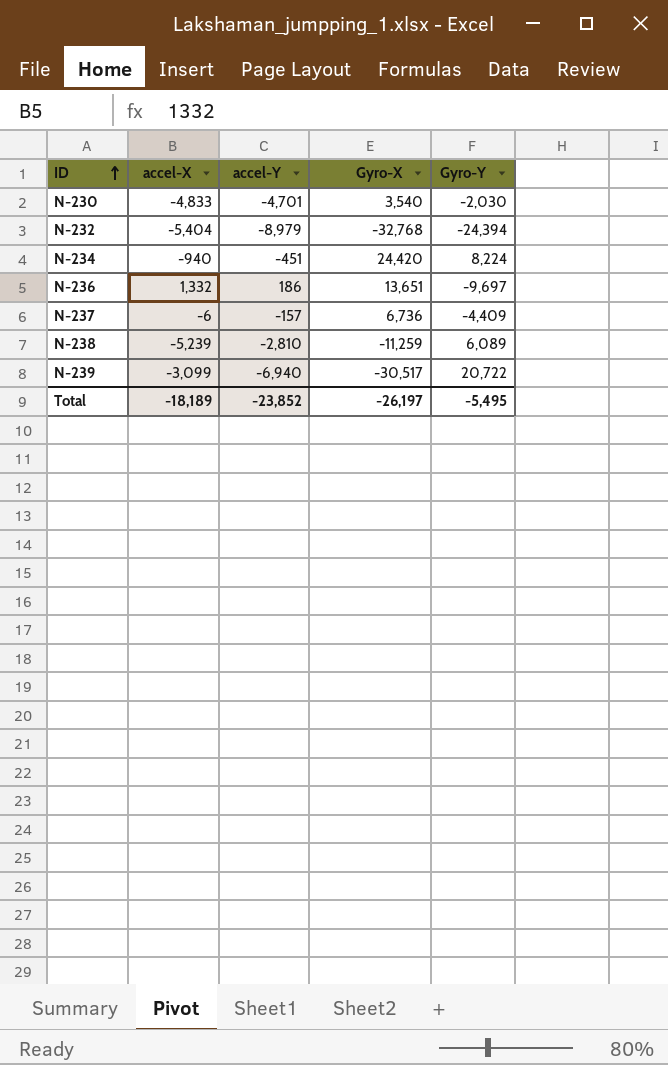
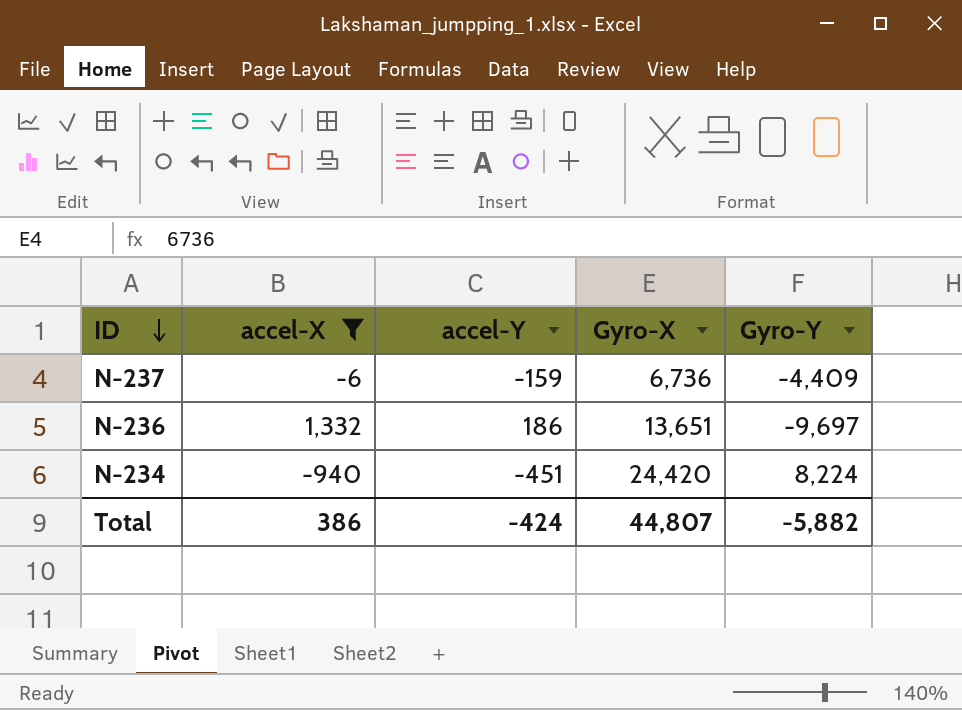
filter: none -> accel-X >= -940
row order: ID ascending -> ID descending
N-237 | accel-Y: -157 -> -159
Total | accel-X: -18,189 -> 386
Total | accel-Y: -23,852 -> -424
Total | Gyro-X: -26,197 -> 44,807
Total | Gyro-Y: -5,495 -> -5,882

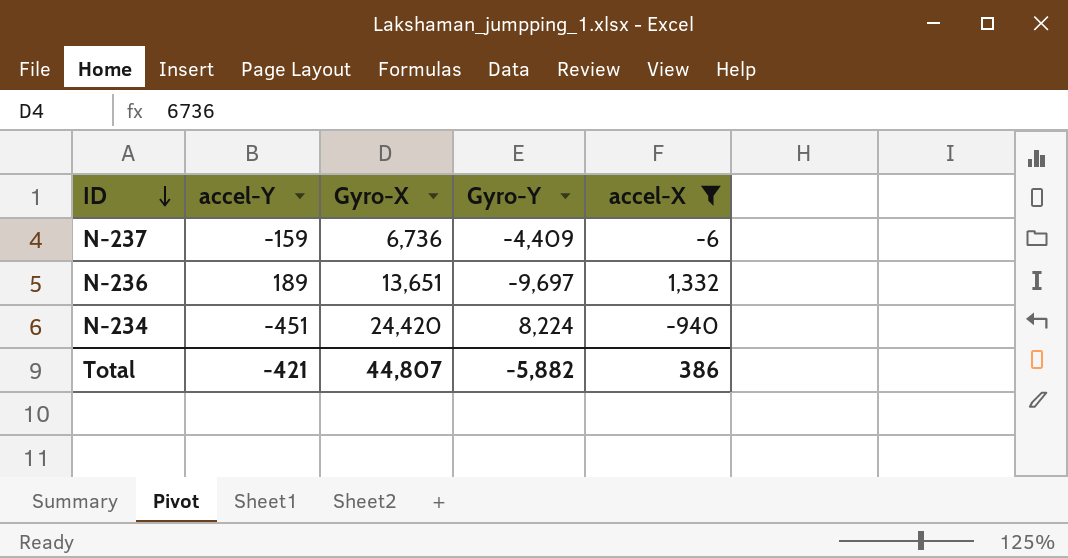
column accel-X | position: 2 -> 5
N-236 | accel-Y: 186 -> 189
Total | accel-Y: -424 -> -421

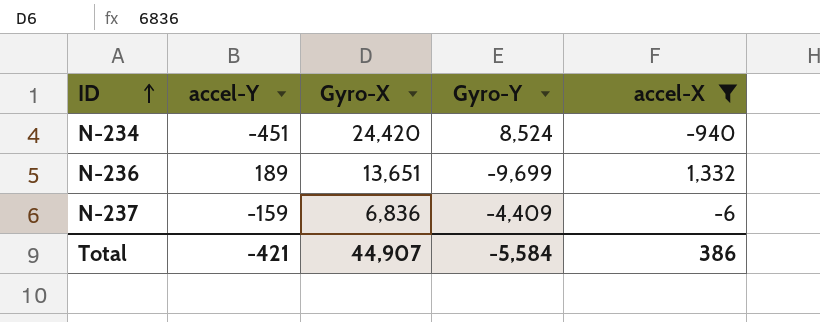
row order: ID descending -> ID ascending
N-234 | Gyro-Y: 8,224 -> 8,524
N-236 | Gyro-Y: -9,697 -> -9,699
N-237 | Gyro-X: 6,736 -> 6,836
Total | Gyro-X: 44,807 -> 44,907
Total | Gyro-Y: -5,882 -> -5,584

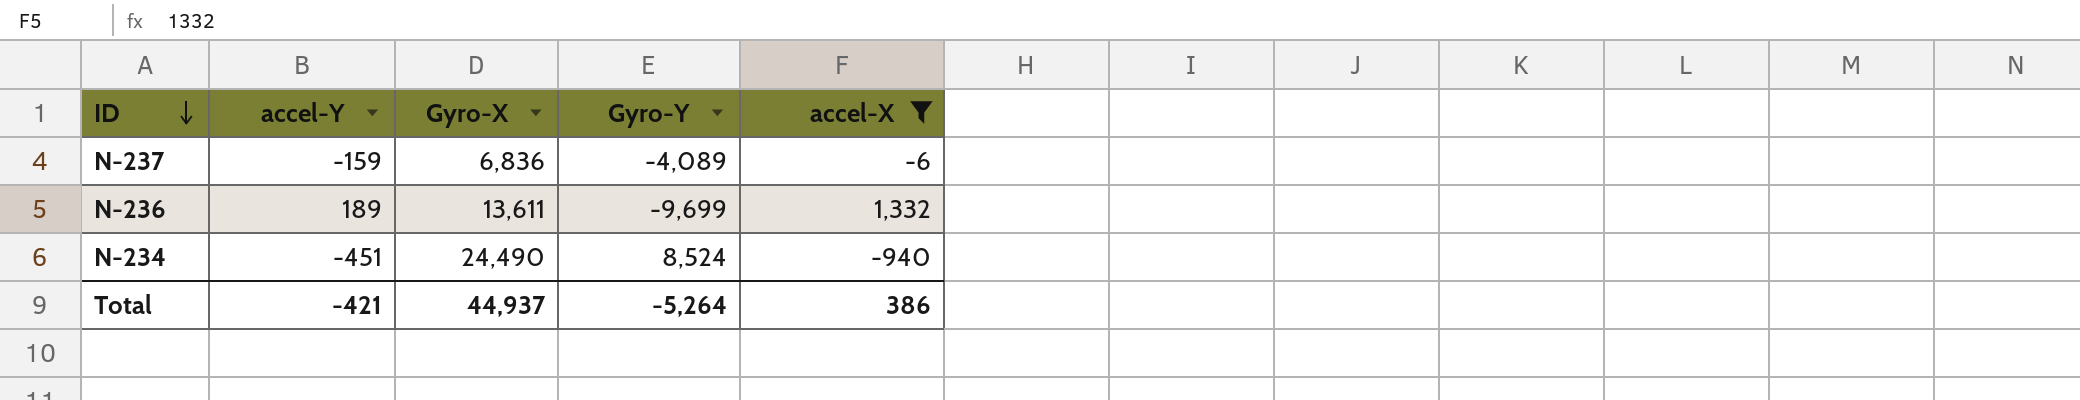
row order: ID ascending -> ID descending
N-237 | Gyro-Y: -4,409 -> -4,089
N-236 | Gyro-X: 13,651 -> 13,611
N-234 | Gyro-X: 24,420 -> 24,490
Total | Gyro-X: 44,907 -> 44,937
Total | Gyro-Y: -5,584 -> -5,264

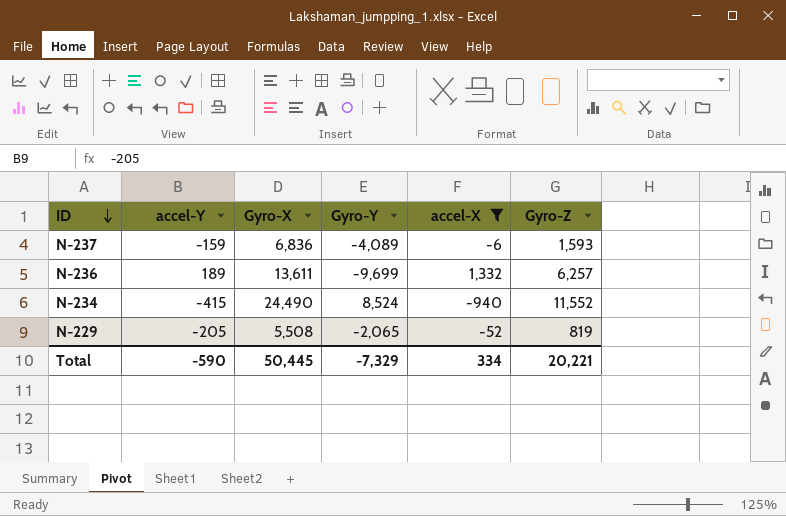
column Gyro-Z | position: none -> 6
N-234 | accel-Y: -451 -> -415
row N-229: none -> -205 | 5,508 | -2,065 | -52 | 819
Total | accel-Y: -421 -> -590
Total | Gyro-X: 44,937 -> 50,445
Total | Gyro-Y: -5,264 -> -7,329
Total | accel-X: 386 -> 334

